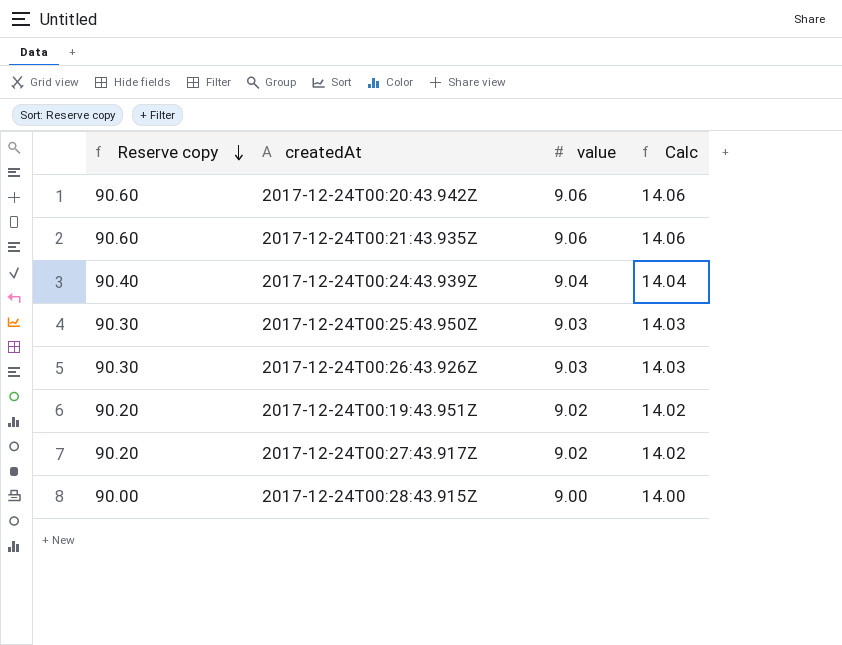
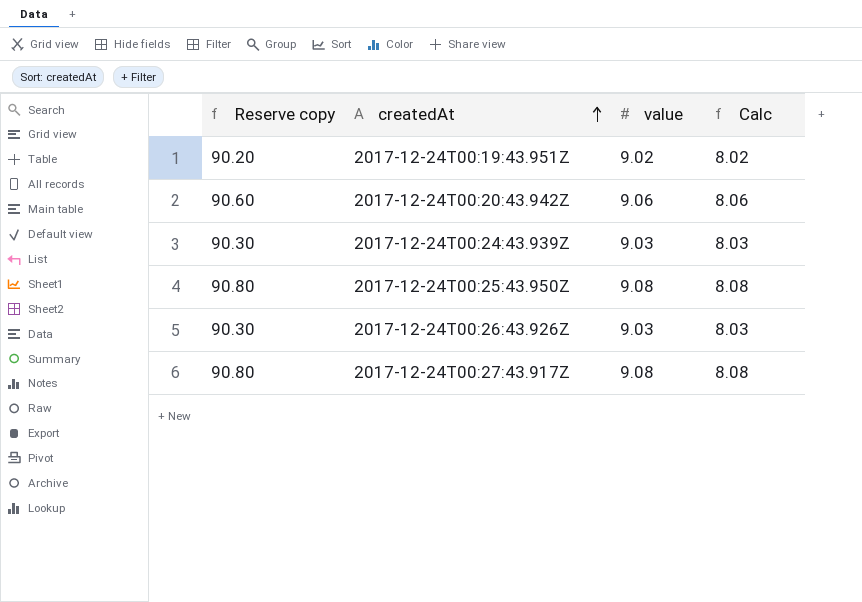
row order: Reserve copy descending -> createdAt ascending
column Calc | formula: [value] + 5 -> [value] - 1
row 2017-12-24T00:21:43.935Z: 90.60 | 9.06 | 14.06 -> none
row 2017-12-24T00:28:43.915Z: 90.00 | 9.00 | 14.00 -> none
2017-12-24T00:24:43.939Z | Reserve copy: 90.40 -> 90.30
2017-12-24T00:24:43.939Z | value: 9.04 -> 9.03
2017-12-24T00:25:43.950Z | Reserve copy: 90.30 -> 90.80
2017-12-24T00:25:43.950Z | value: 9.03 -> 9.08
2017-12-24T00:27:43.917Z | Reserve copy: 90.20 -> 90.80
2017-12-24T00:27:43.917Z | value: 9.02 -> 9.08

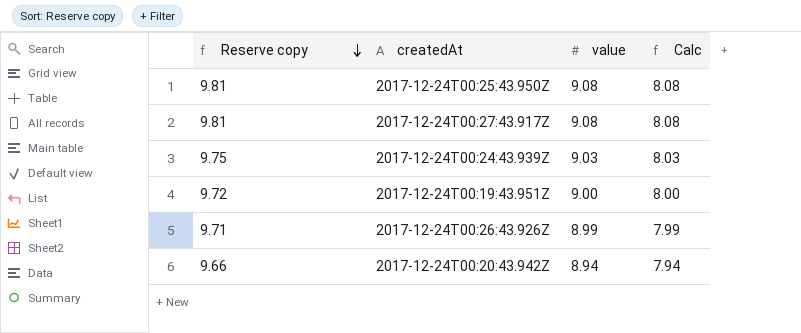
row order: createdAt ascending -> Reserve copy descending
column Reserve copy | formula: [value] * 10 -> [value] * 1.08
2017-12-24T00:19:43.951Z | value: 9.02 -> 9.00
2017-12-24T00:19:43.951Z | Calc: 8.02 -> 8.00
2017-12-24T00:26:43.926Z | value: 9.03 -> 8.99
2017-12-24T00:26:43.926Z | Calc: 8.03 -> 7.99
2017-12-24T00:20:43.942Z | value: 9.06 -> 8.94
2017-12-24T00:20:43.942Z | Calc: 8.06 -> 7.94

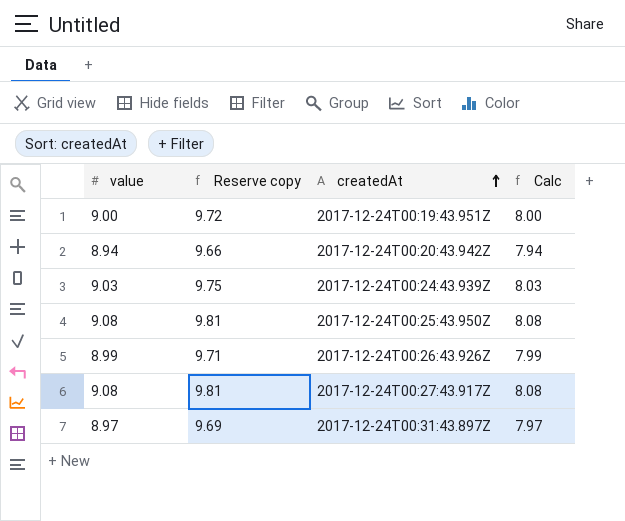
row order: Reserve copy descending -> createdAt ascending
column value | position: 3 -> 1
row 2017-12-24T00:31:43.897Z: none -> 8.97 | 9.69 | 7.97

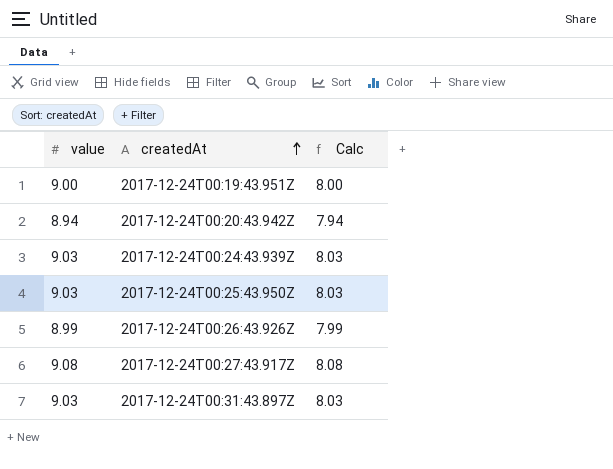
column Reserve copy | formula: [value] * 1.08 -> none
2017-12-24T00:25:43.950Z | value: 9.08 -> 9.03
2017-12-24T00:25:43.950Z | Calc: 8.08 -> 8.03
2017-12-24T00:31:43.897Z | value: 8.97 -> 9.03
2017-12-24T00:31:43.897Z | Calc: 7.97 -> 8.03

